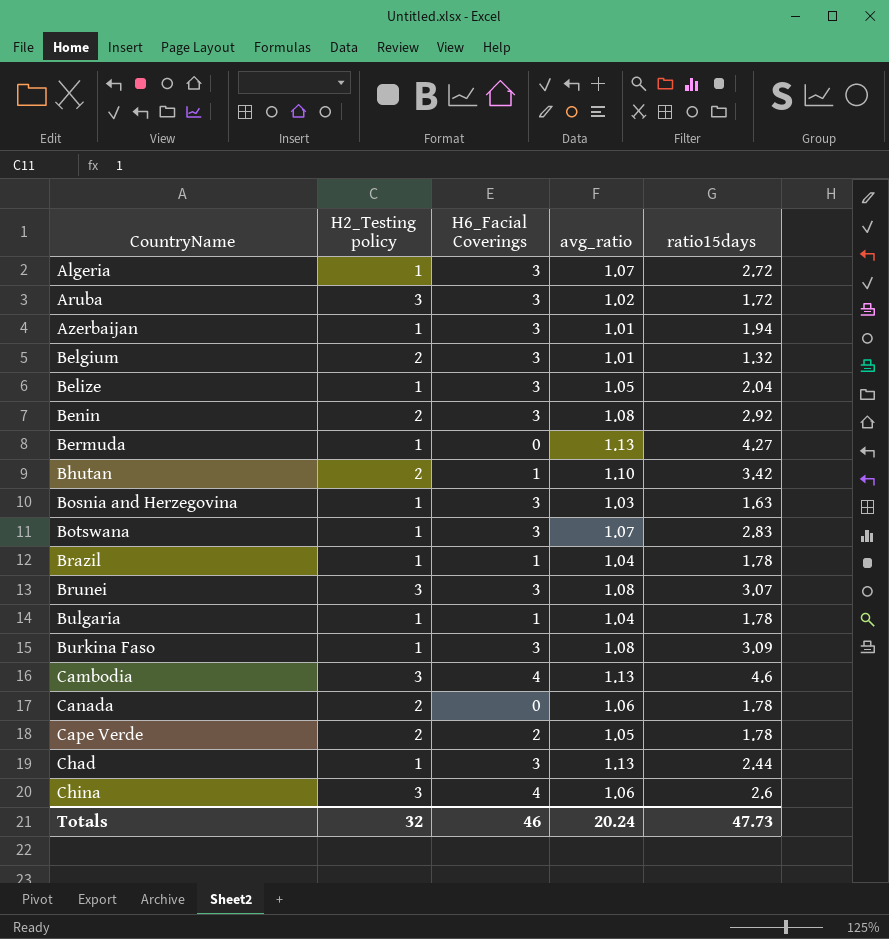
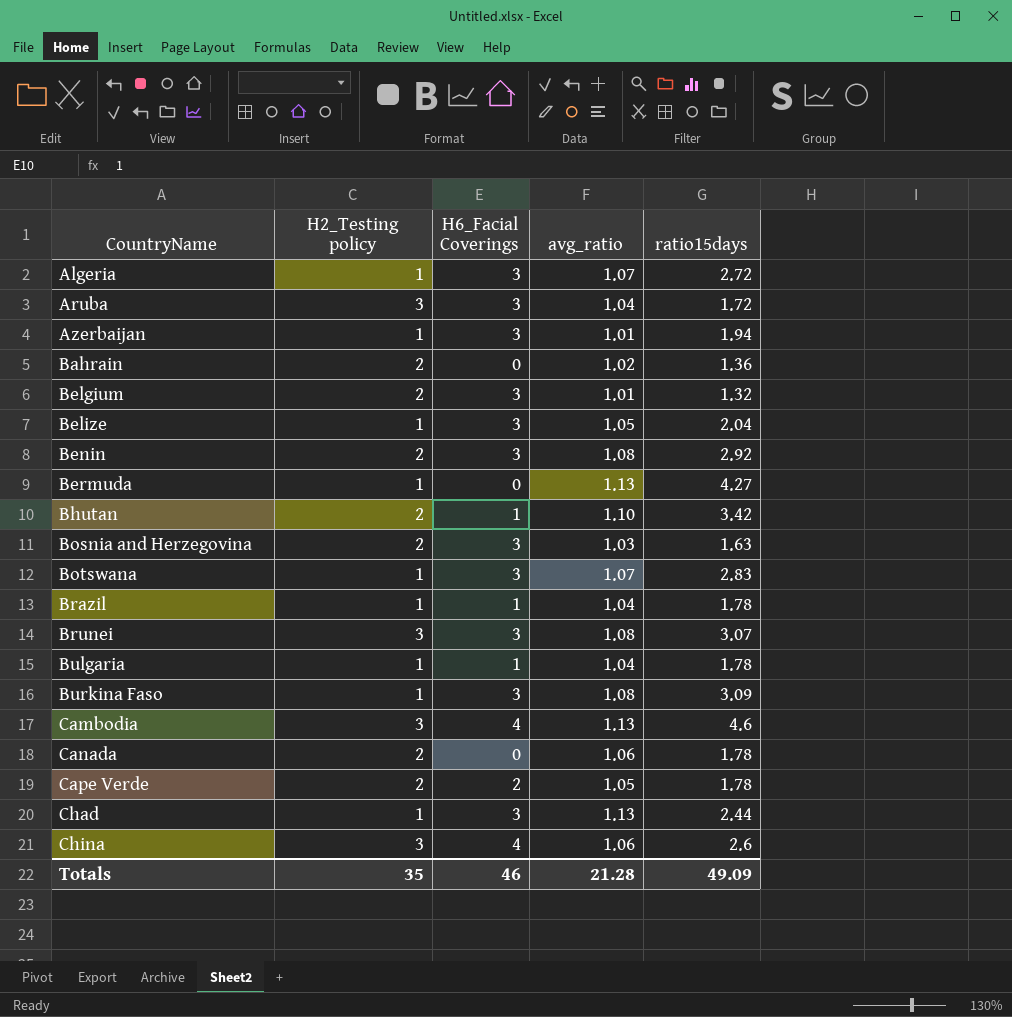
Aruba | avg_ratio: 1.02 -> 1.04
row Bahrain: none -> 2 | 0 | 1.02 | 1.36
Bosnia and Herzegovina | H2_Testing policy: 1 -> 2
Totals | H2_Testing policy: 32 -> 35
Totals | avg_ratio: 20.24 -> 21.28
Totals | ratio15days: 47.73 -> 49.09

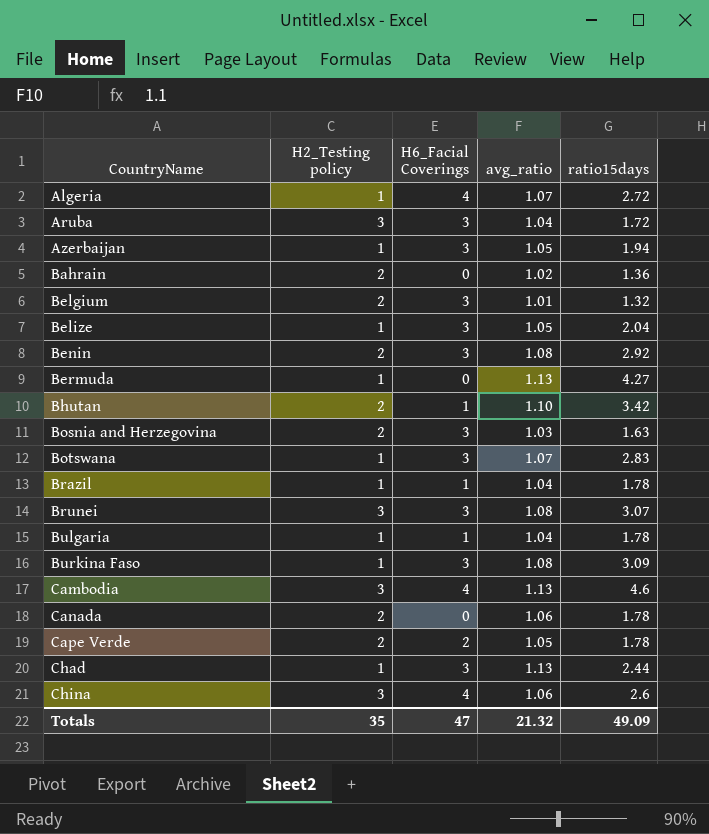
Algeria | H6_Facial Coverings: 3 -> 4
Azerbaijan | avg_ratio: 1.01 -> 1.05
Totals | H6_Facial Coverings: 46 -> 47
Totals | avg_ratio: 21.28 -> 21.32

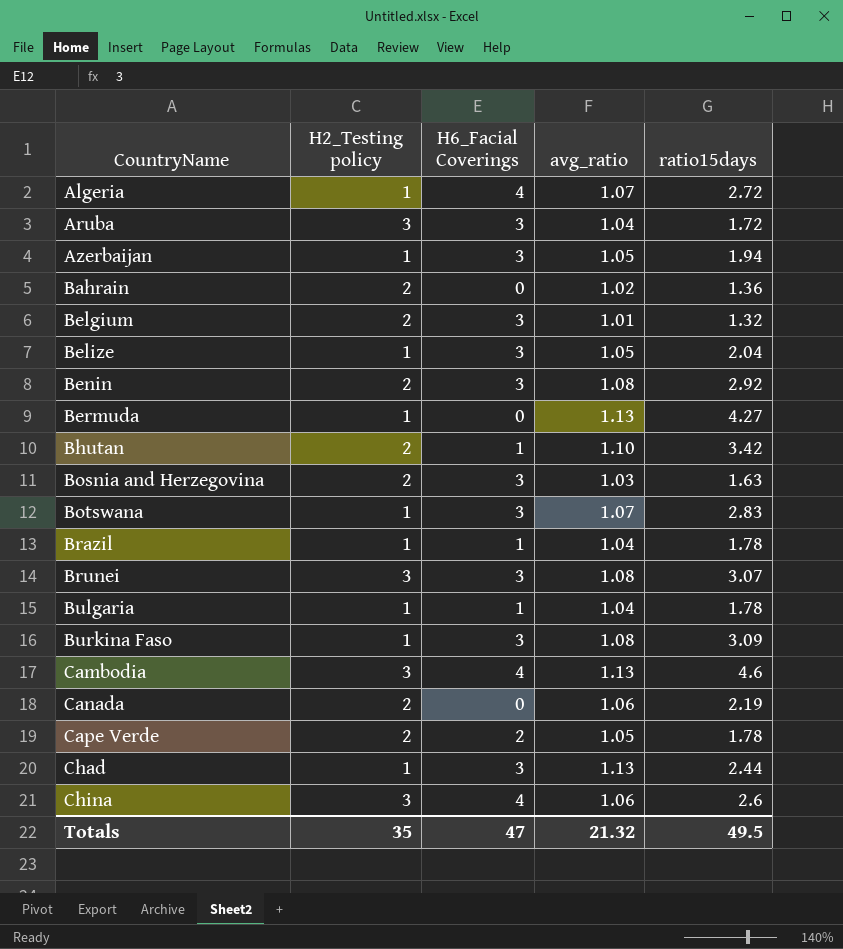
Canada | ratio15days: 1.78 -> 2.19
Totals | ratio15days: 49.09 -> 49.5

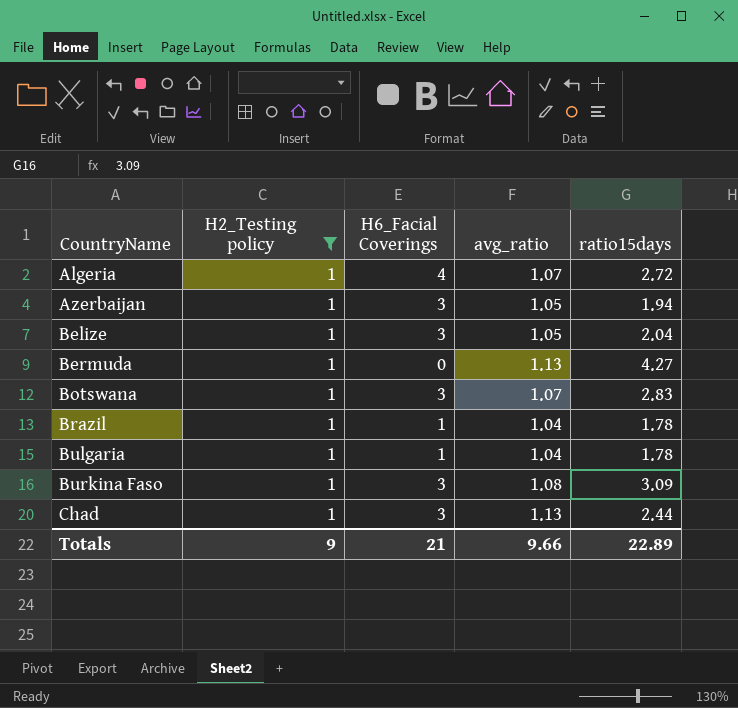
filter: none -> H2_Testing policy = 1
Totals | H2_Testing policy: 35 -> 9
Totals | H6_Facial Coverings: 47 -> 21
Totals | avg_ratio: 21.32 -> 9.66
Totals | ratio15days: 49.5 -> 22.89

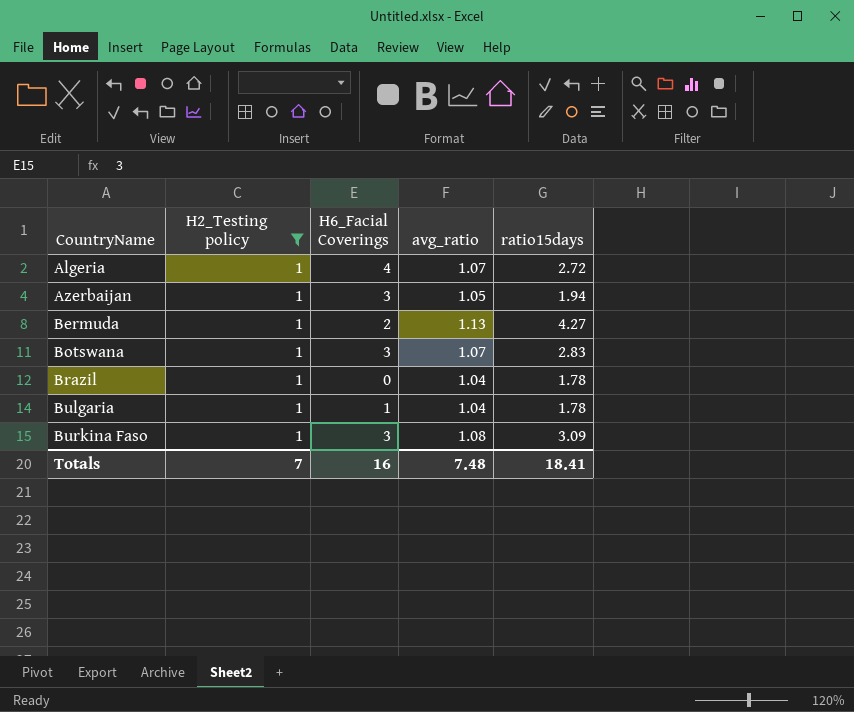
row Belize: 1 | 3 | 1.05 | 2.04 -> none
row Chad: 1 | 3 | 1.13 | 2.44 -> none
Bermuda | H6_Facial Coverings: 0 -> 2
Brazil | H6_Facial Coverings: 1 -> 0
Totals | H2_Testing policy: 9 -> 7
Totals | H6_Facial Coverings: 21 -> 16
Totals | avg_ratio: 9.66 -> 7.48
Totals | ratio15days: 22.89 -> 18.41

